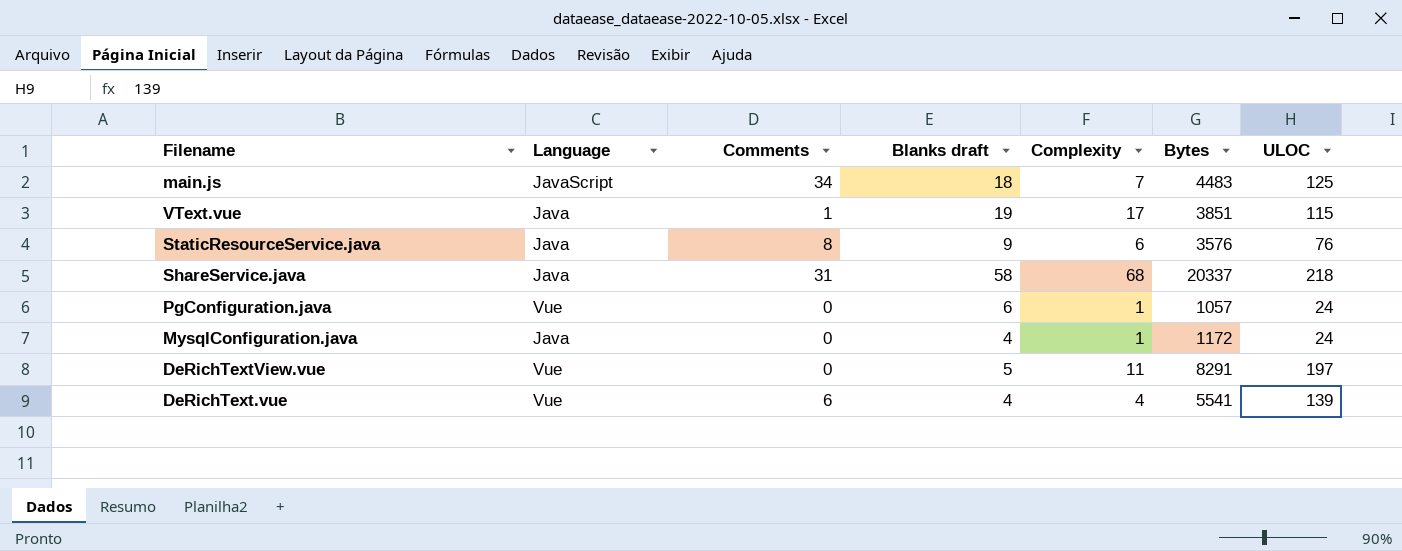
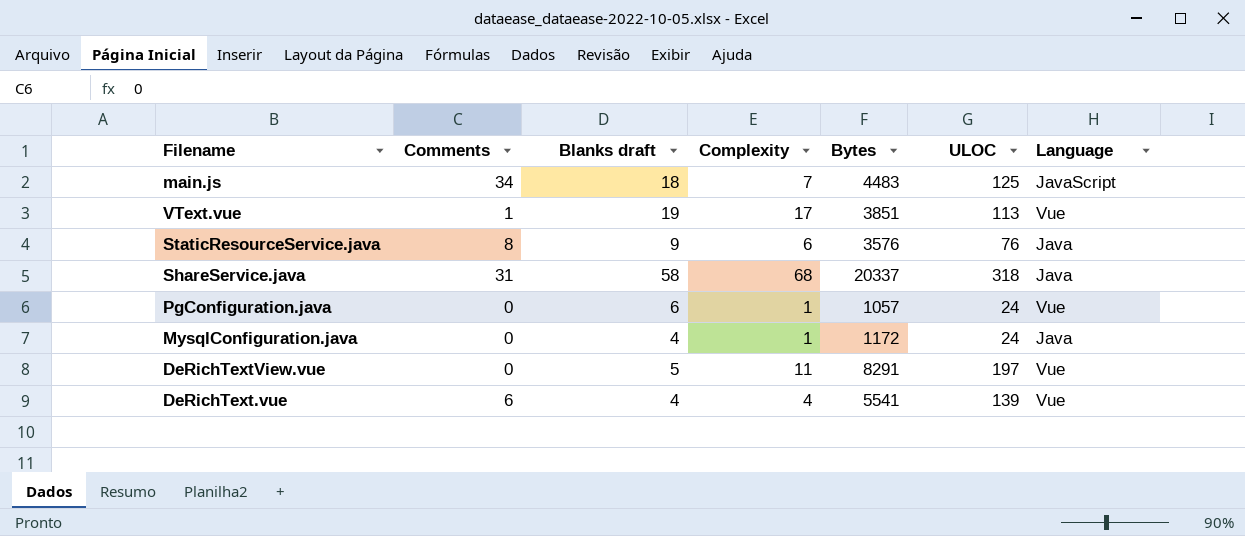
column Language | position: 2 -> 7
VText.vue | ULOC: 115 -> 113
VText.vue | Language: Java -> Vue
ShareService.java | ULOC: 218 -> 318

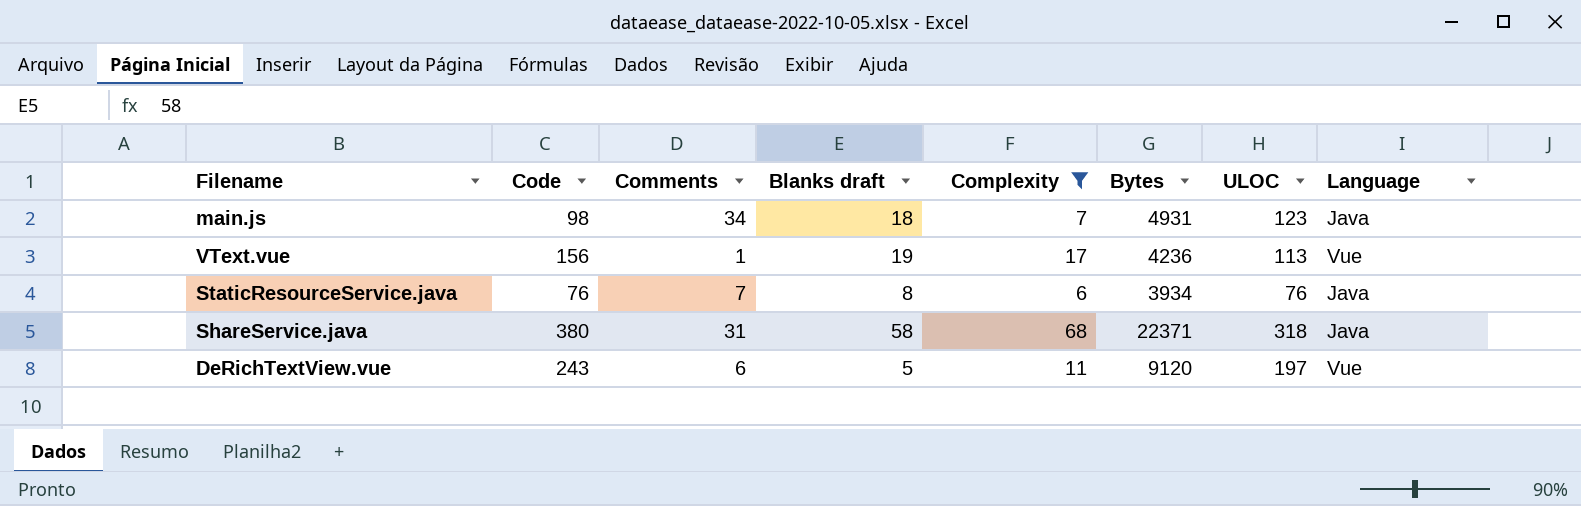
filter: none -> Complexity >= 6
column Code | position: none -> 2
main.js | Bytes: 4483 -> 4931
main.js | ULOC: 125 -> 123
main.js | Language: JavaScript -> Java
VText.vue | Bytes: 3851 -> 4236
StaticResourceService.java | Comments: 8 -> 7
StaticResourceService.java | Blanks draft: 9 -> 8
StaticResourceService.java | Bytes: 3576 -> 3934
ShareService.java | Bytes: 20337 -> 22371
DeRichTextView.vue | Comments: 0 -> 6
DeRichTextView.vue | Bytes: 8291 -> 9120

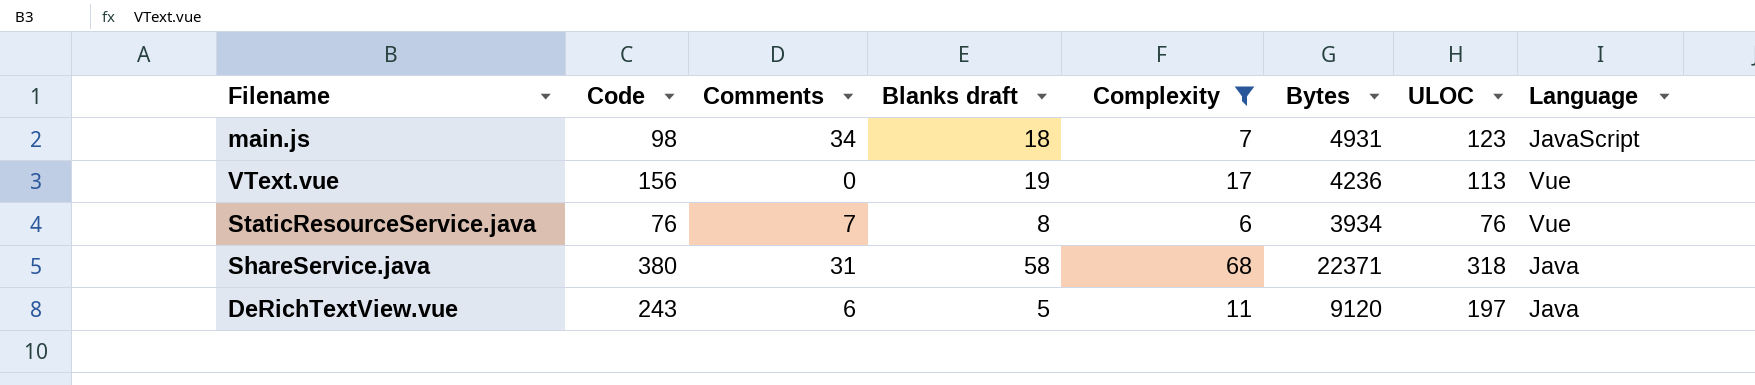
main.js | Language: Java -> JavaScript
VText.vue | Comments: 1 -> 0
StaticResourceService.java | Language: Java -> Vue
DeRichTextView.vue | Language: Vue -> Java

